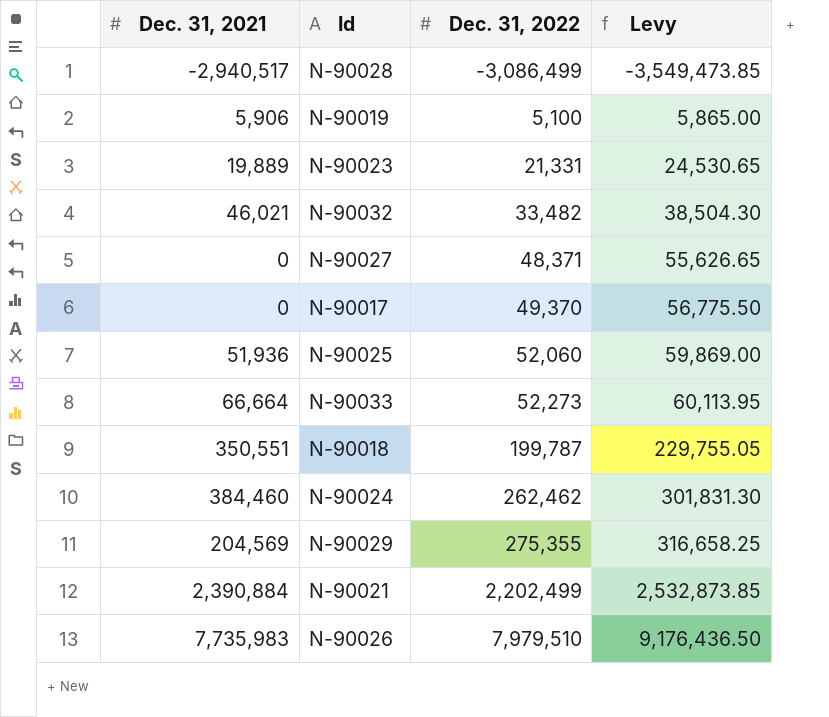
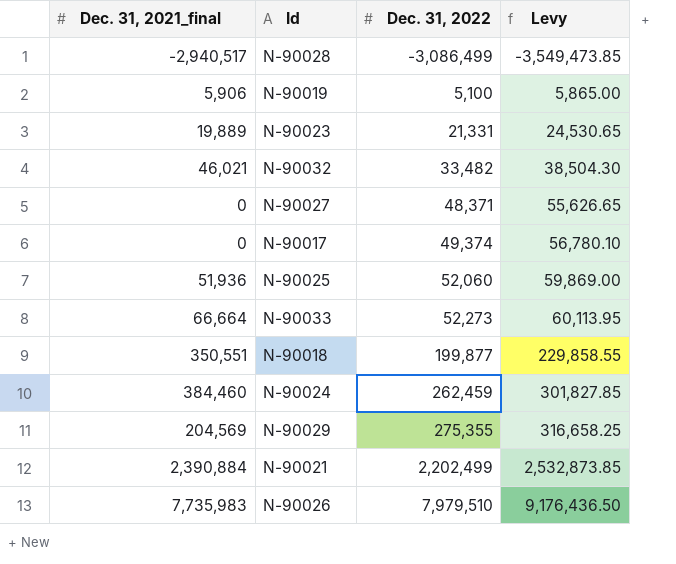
column name: Dec. 31, 2021 -> Dec. 31, 2021_final
N-90017 | Dec. 31, 2022: 49,370 -> 49,374
N-90017 | Levy: 56,775.50 -> 56,780.10
N-90018 | Dec. 31, 2022: 199,787 -> 199,877
N-90018 | Levy: 229,755.05 -> 229,858.55
N-90024 | Dec. 31, 2022: 262,462 -> 262,459
N-90024 | Levy: 301,831.30 -> 301,827.85

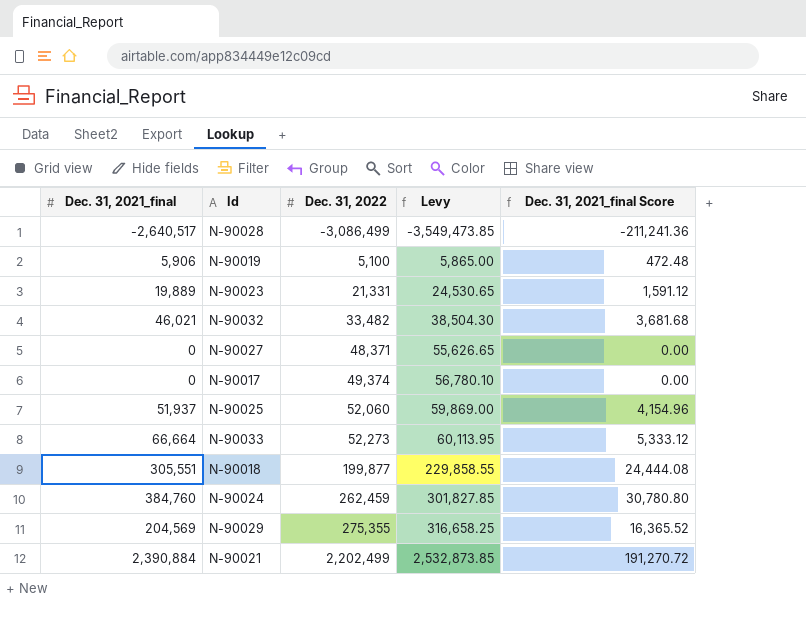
column Dec. 31, 2021_final Score | formula: none -> [Dec. 31, 2021_final] * 0.08
row N-90026: 7,735,983 | 7,979,510 | 9,176,436.50 -> none
N-90028 | Dec. 31, 2021_final: -2,940,517 -> -2,640,517
N-90025 | Dec. 31, 2021_final: 51,936 -> 51,937
N-90018 | Dec. 31, 2021_final: 350,551 -> 305,551
N-90024 | Dec. 31, 2021_final: 384,460 -> 384,760

